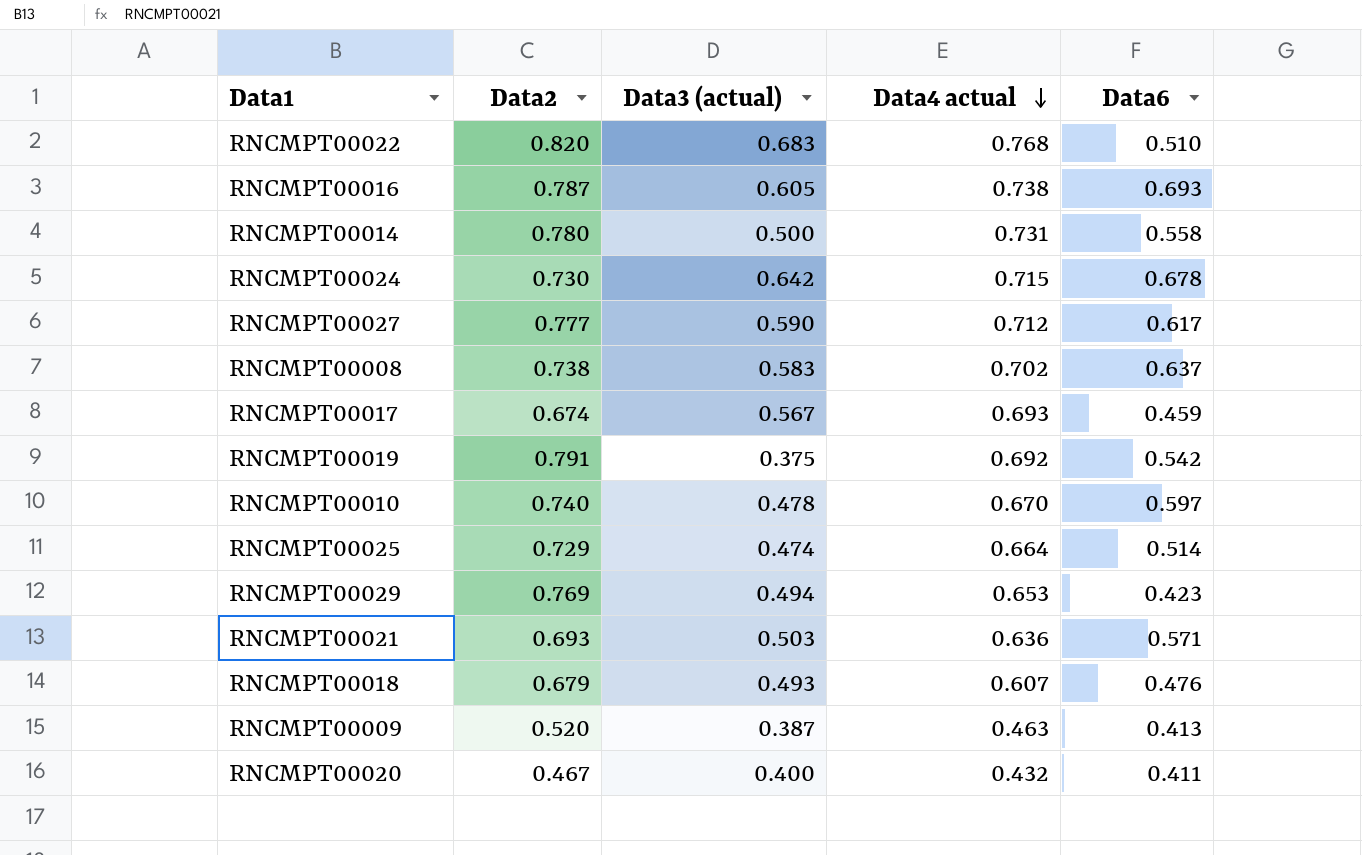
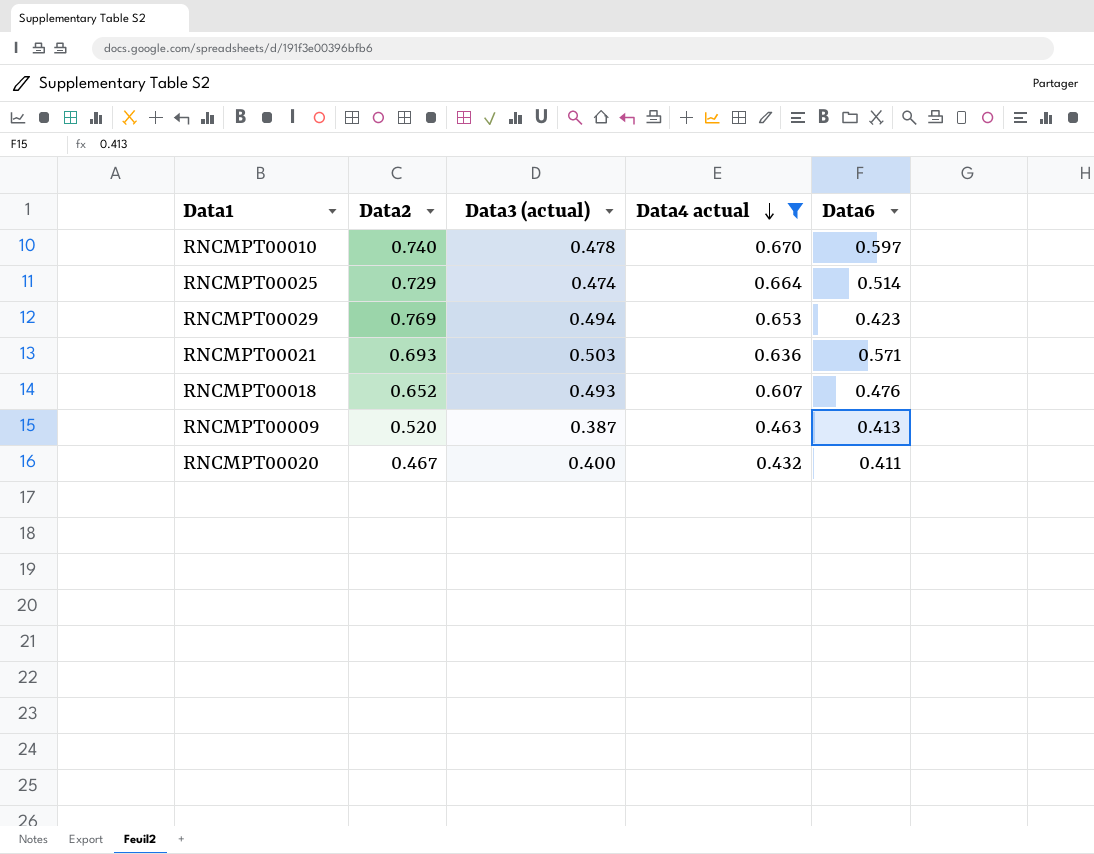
filter: none -> Data4 actual <= 0.670
RNCMPT00018 | Data2: 0.679 -> 0.652

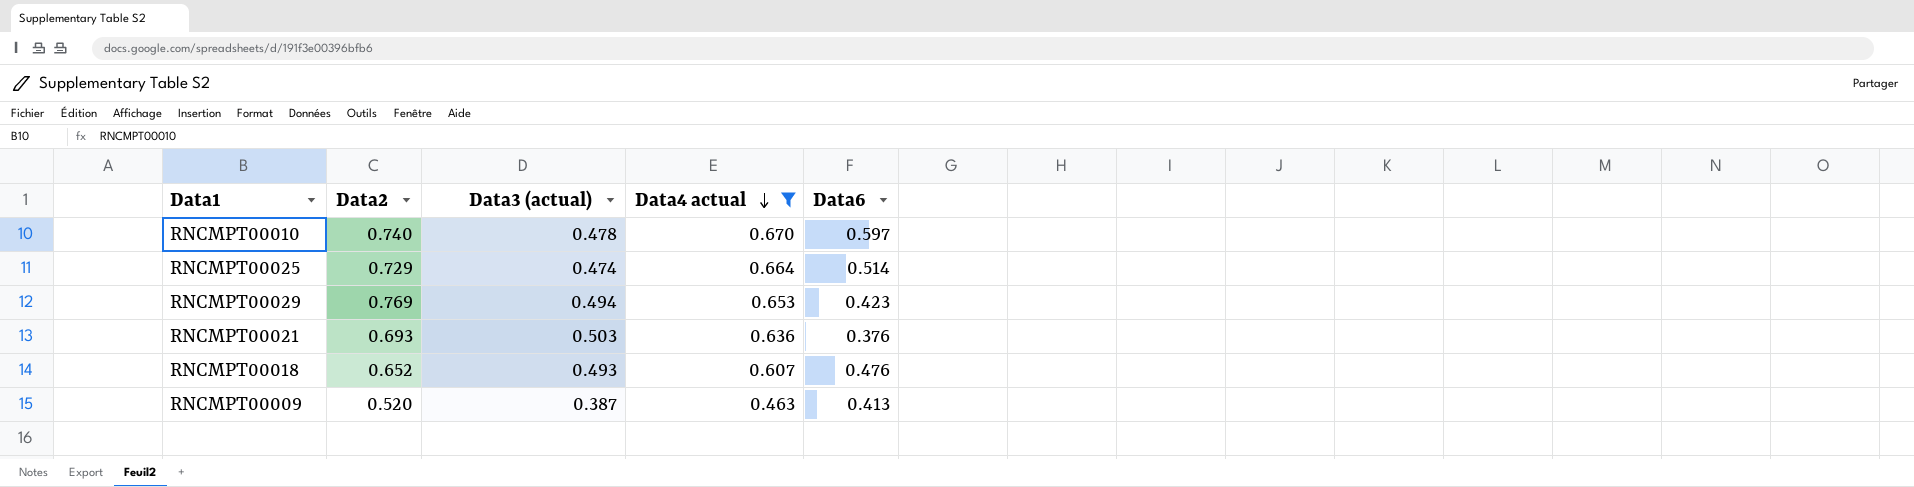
row RNCMPT00020: 0.467 | 0.400 | 0.432 | 0.411 -> none
RNCMPT00021 | Data6: 0.571 -> 0.376

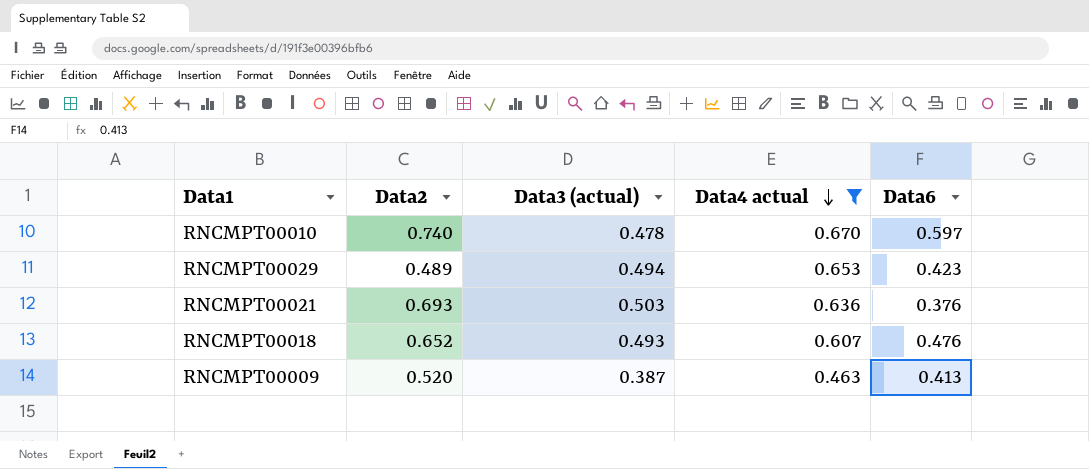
row RNCMPT00025: 0.729 | 0.474 | 0.664 | 0.514 -> none
RNCMPT00029 | Data2: 0.769 -> 0.489

